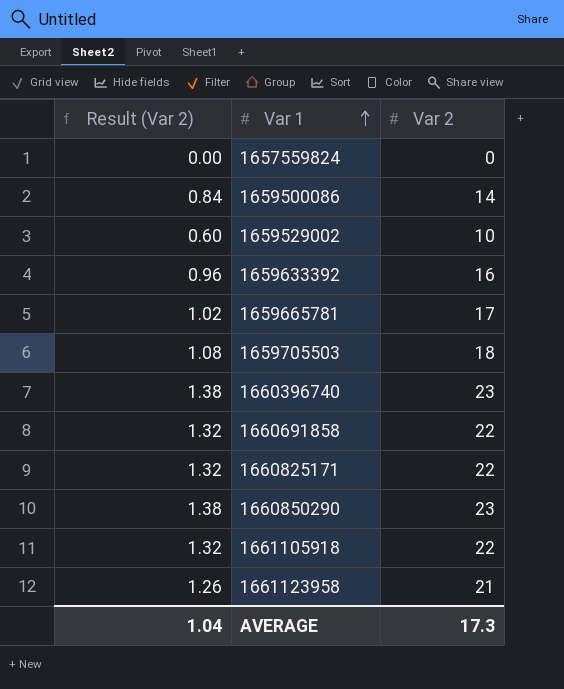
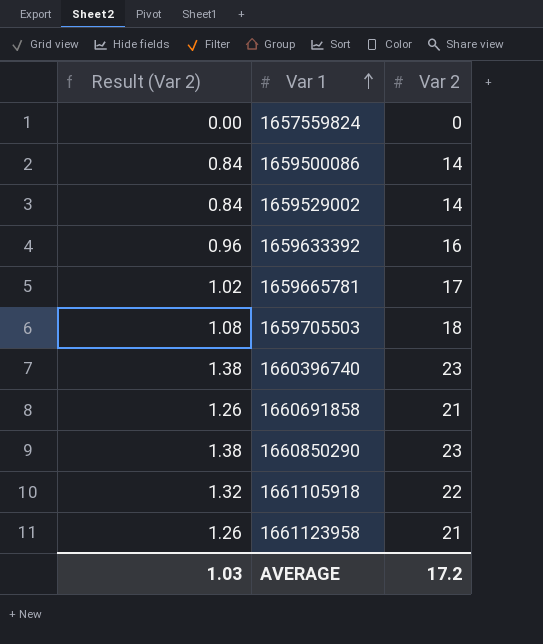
row 1660825171: 1.32 | 22 -> none
1659529002 | Result (Var 2): 0.60 -> 0.84
1659529002 | Var 2: 10 -> 14
1660691858 | Result (Var 2): 1.32 -> 1.26
1660691858 | Var 2: 22 -> 21
AVERAGE | Result (Var 2): 1.04 -> 1.03
AVERAGE | Var 2: 17.3 -> 17.2

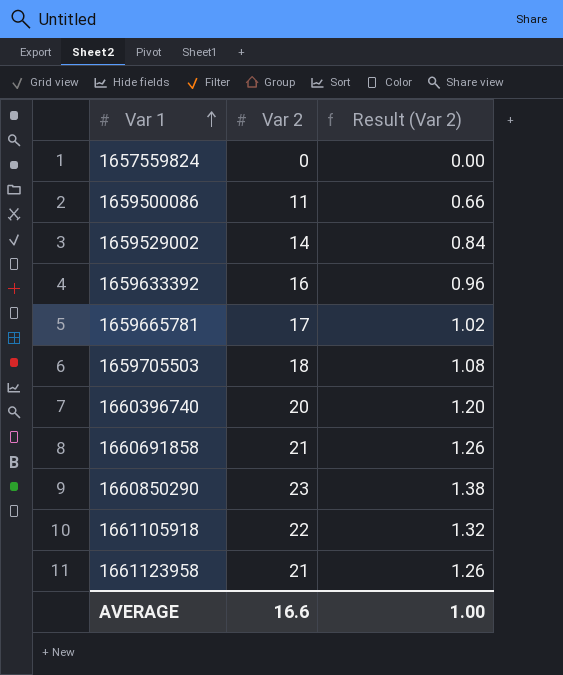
column Result (Var 2) | position: 1 -> 3
1659500086 | Var 2: 14 -> 11
1659500086 | Result (Var 2): 0.84 -> 0.66
1660396740 | Var 2: 23 -> 20
1660396740 | Result (Var 2): 1.38 -> 1.20
AVERAGE | Var 2: 17.2 -> 16.6
AVERAGE | Result (Var 2): 1.03 -> 1.00

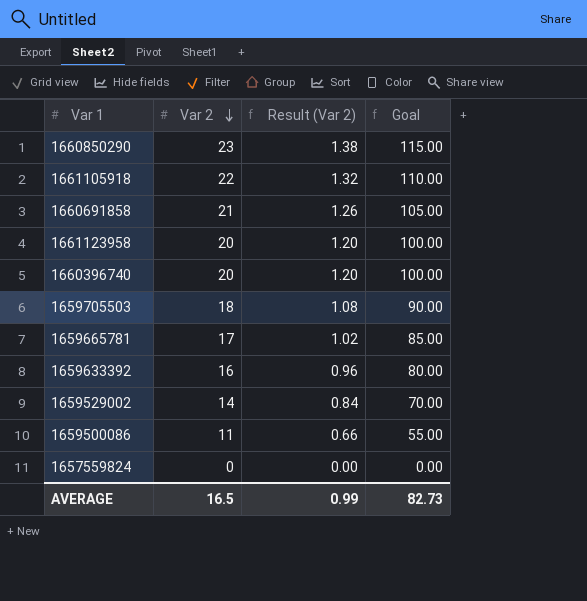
row order: Var 1 ascending -> Var 2 descending
column Goal | formula: none -> [Var 2] * 5
1661123958 | Var 2: 21 -> 20
1661123958 | Result (Var 2): 1.26 -> 1.20
AVERAGE | Var 2: 16.6 -> 16.5
AVERAGE | Result (Var 2): 1.00 -> 0.99

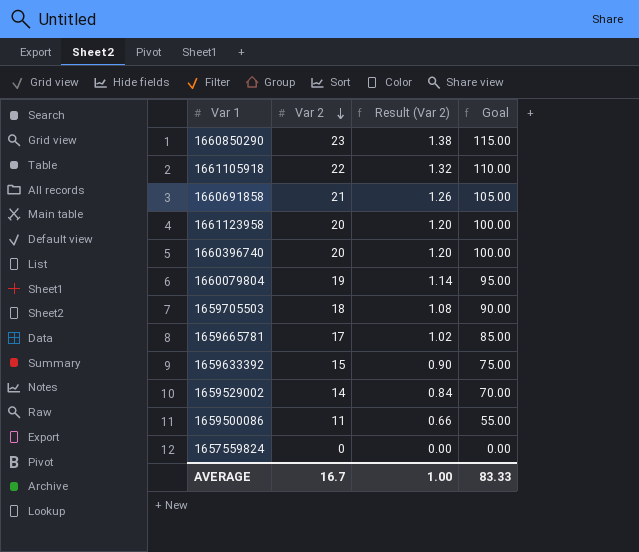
row 1660079804: none -> 19 | 1.14 | 95.00
1659633392 | Var 2: 16 -> 15
1659633392 | Result (Var 2): 0.96 -> 0.90
1659633392 | Goal: 80.00 -> 75.00
AVERAGE | Var 2: 16.5 -> 16.7
AVERAGE | Result (Var 2): 0.99 -> 1.00
AVERAGE | Goal: 82.73 -> 83.33

